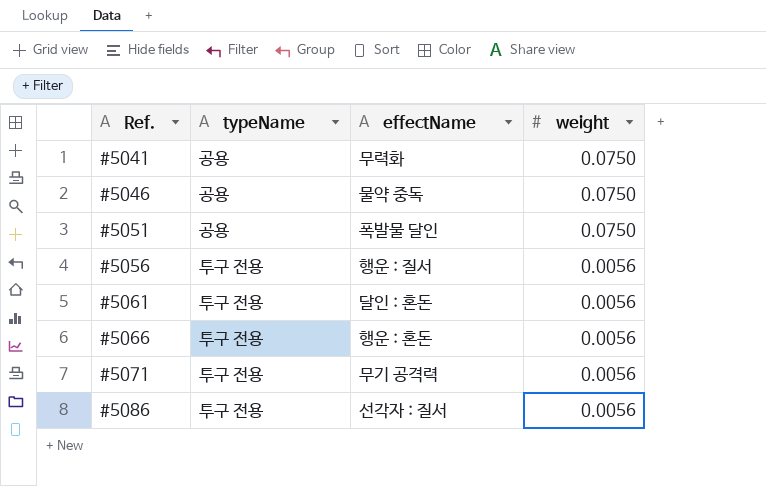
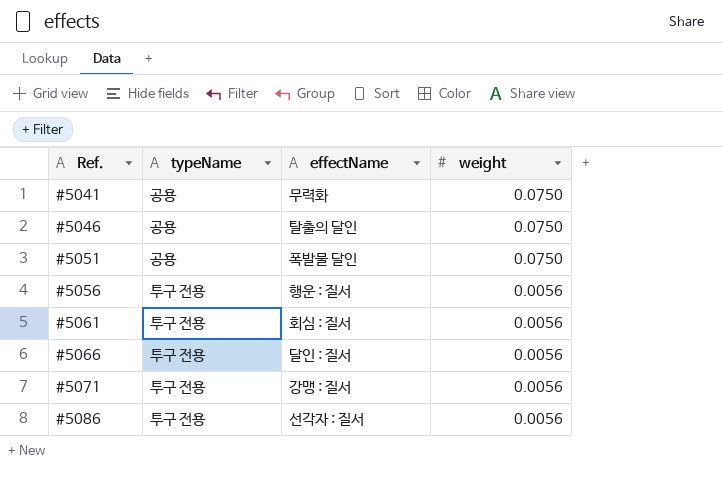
#5046 | effectName: 물약 중독 -> 탈출의 달인
#5061 | effectName: 달인 : 혼돈 -> 회심 : 질서
#5066 | effectName: 행운 : 혼돈 -> 달인 : 질서
#5071 | effectName: 무기 공격력 -> 강맹 : 질서

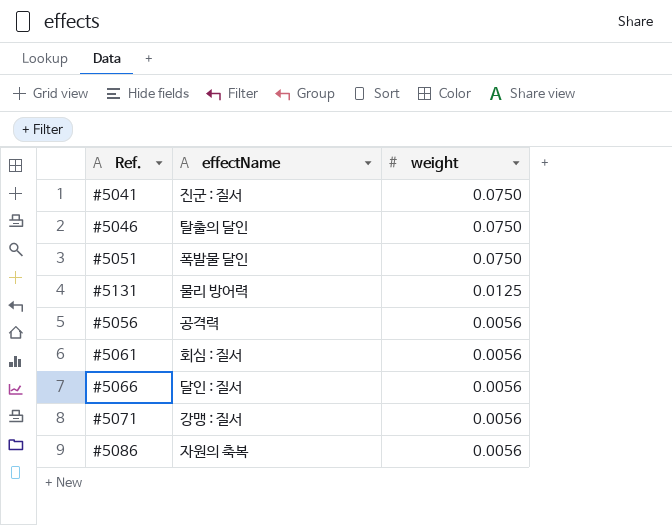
column typeName | position: 2 -> none
#5041 | effectName: 무력화 -> 진군 : 질서
row #5131: none -> 물리 방어력 | 0.0125
#5056 | effectName: 행운 : 질서 -> 공격력
#5086 | effectName: 선각자 : 질서 -> 자원의 축복

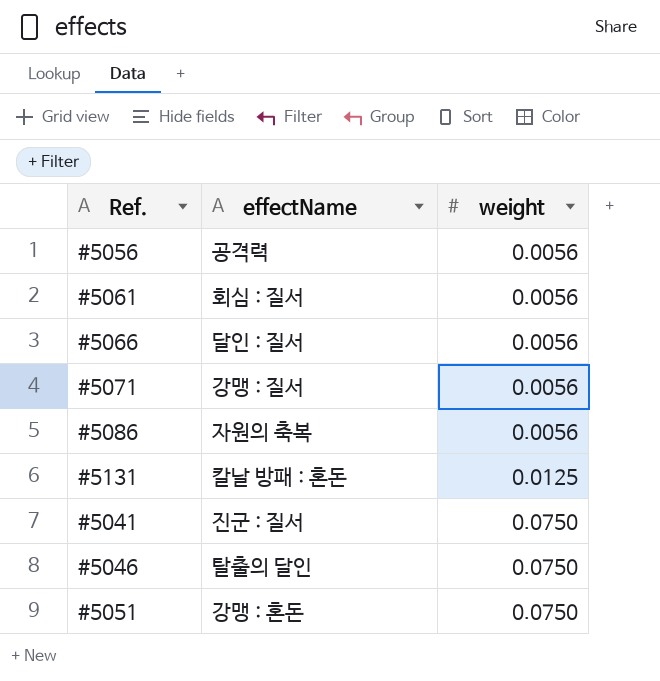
row order: weight descending -> weight ascending
#5131 | effectName: 물리 방어력 -> 칼날 방패 : 혼돈
#5051 | effectName: 폭발물 달인 -> 강맹 : 혼돈

